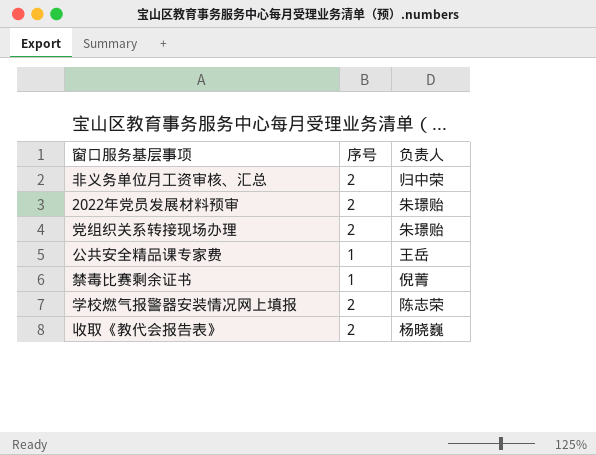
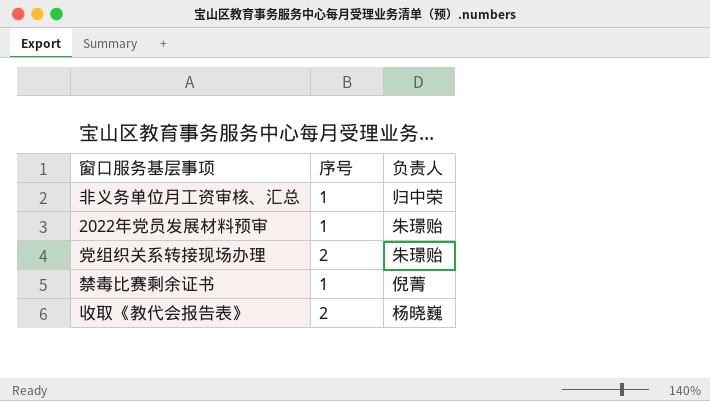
row 公共安全精品课专家费: 1 | 王岳 -> none
row 学校燃气报警器安装情况网上填报: 2 | 陈志荣 -> none
非义务单位月工资审核、汇总 | 序号: 2 -> 1
2022年党员发展材料预审 | 序号: 2 -> 1

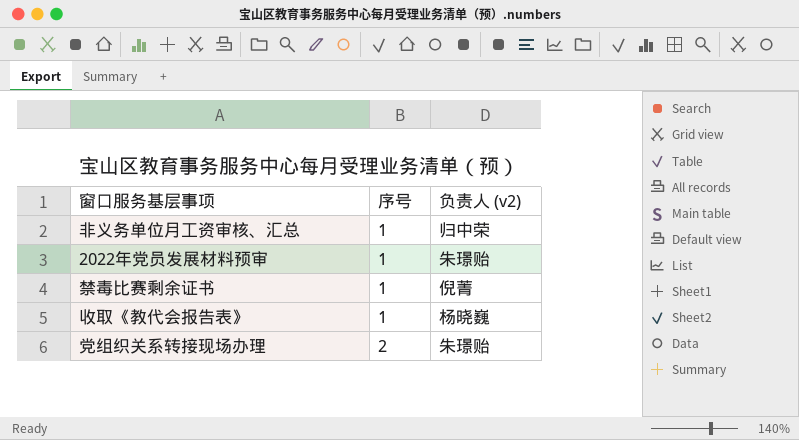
row order: none -> 序号 ascending
column name: 负责人 -> 负责人 (v2)
收取《教代会报告表》 | 序号: 2 -> 1

